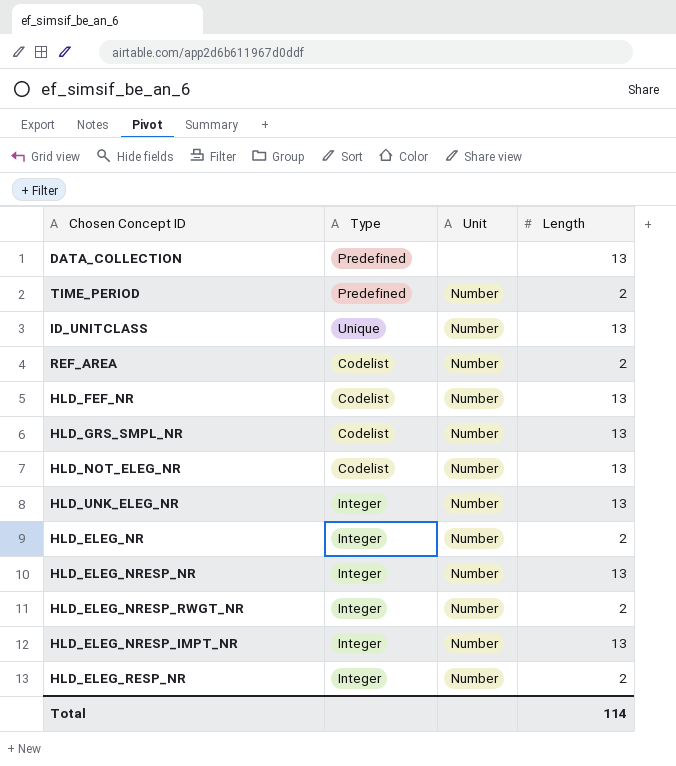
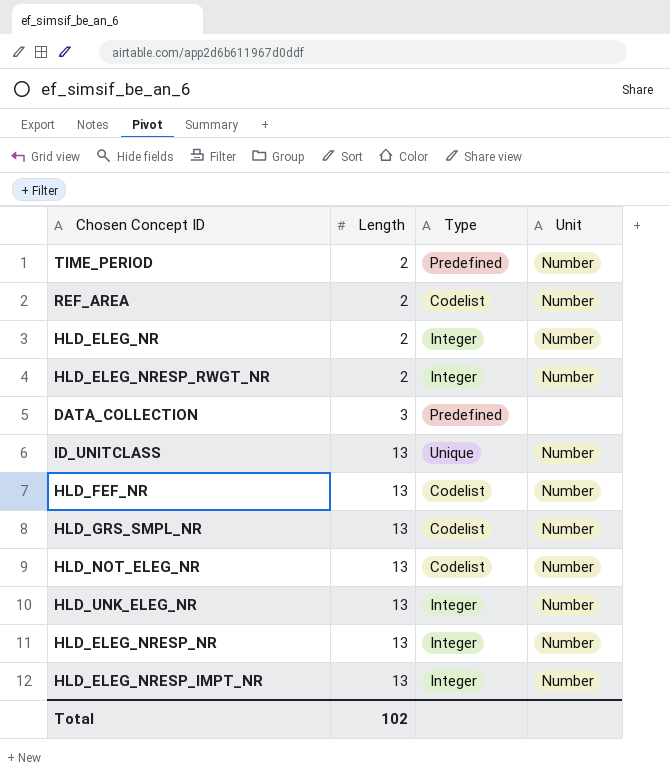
row order: none -> Length ascending
column Length | position: 4 -> 2
row HLD_ELEG_RESP_NR: Integer | Number | 2 -> none
DATA_COLLECTION | Length: 13 -> 3
Total | Length: 114 -> 102

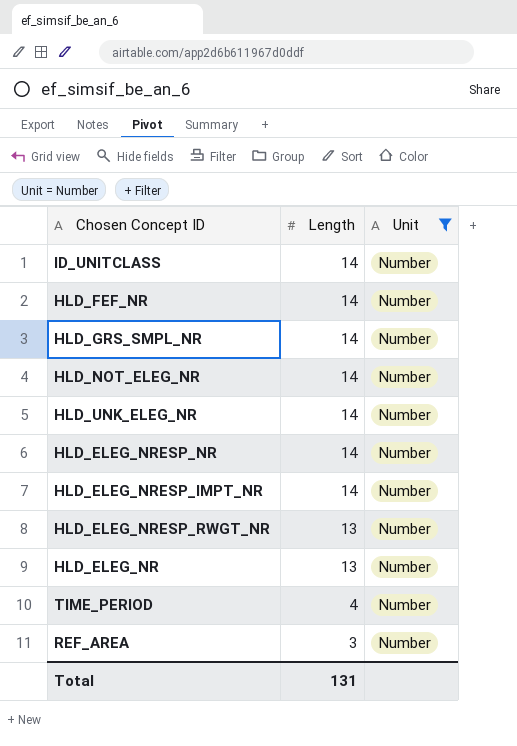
filter: none -> Unit = Number
row order: Length ascending -> Length descending
column Type | position: 3 -> none
ID_UNITCLASS | Length: 13 -> 14
HLD_FEF_NR | Length: 13 -> 14
HLD_GRS_SMPL_NR | Length: 13 -> 14
HLD_NOT_ELEG_NR | Length: 13 -> 14
HLD_UNK_ELEG_NR | Length: 13 -> 14
HLD_ELEG_NRESP_NR | Length: 13 -> 14
HLD_ELEG_NRESP_IMPT_NR | Length: 13 -> 14
HLD_ELEG_NRESP_RWGT_NR | Length: 2 -> 13
HLD_ELEG_NR | Length: 2 -> 13
TIME_PERIOD | Length: 2 -> 4
REF_AREA | Length: 2 -> 3
Total | Length: 102 -> 131

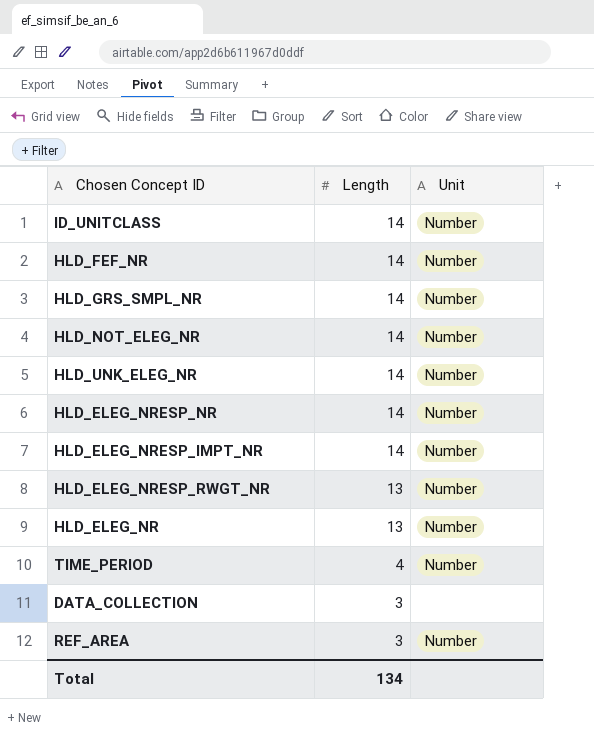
filter: Unit = Number -> none
Total | Length: 131 -> 134

